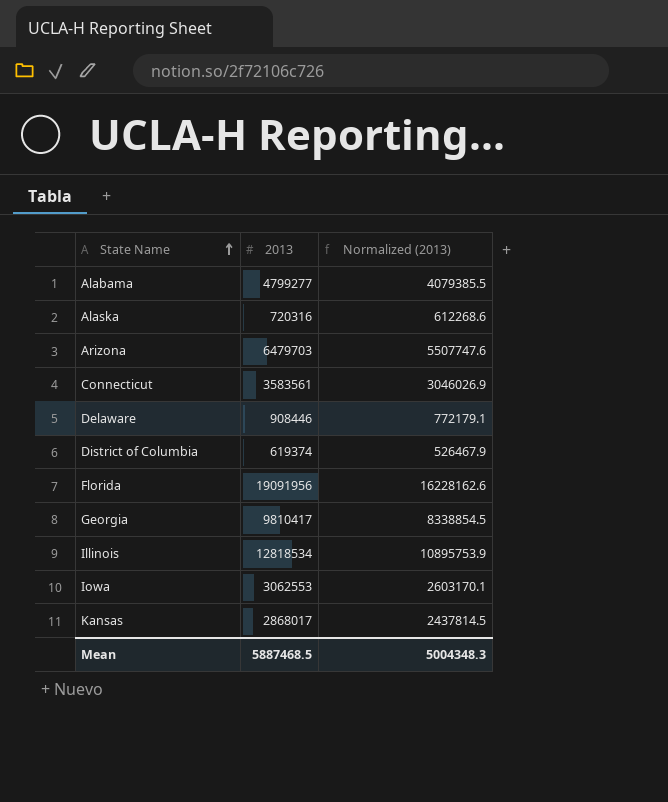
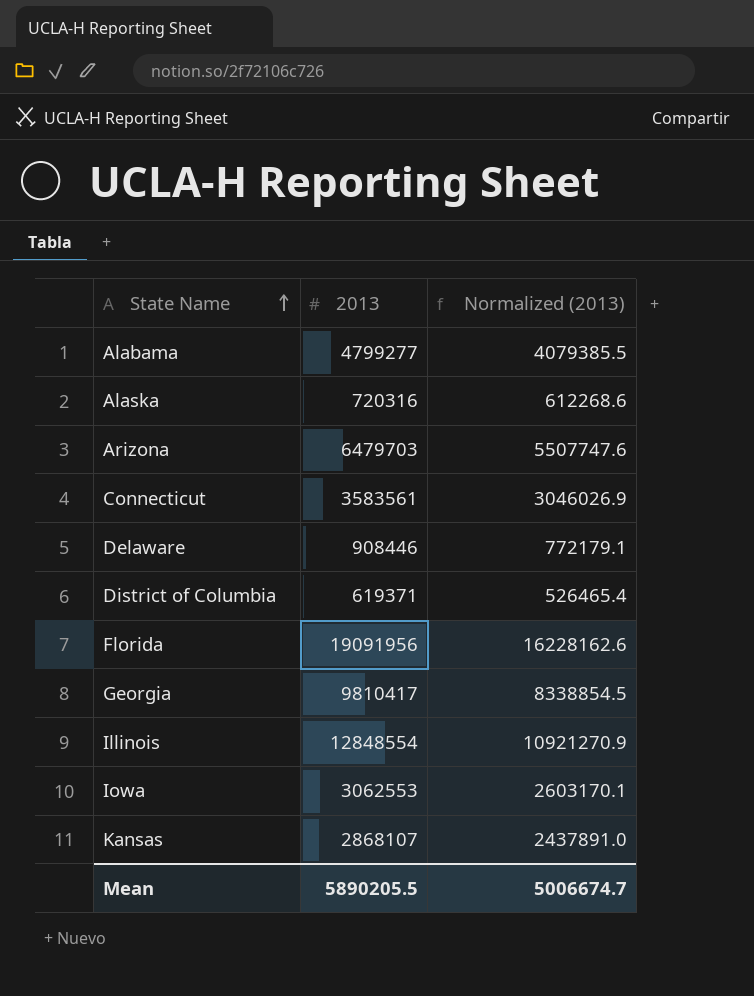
District of Columbia | 2013: 619374 -> 619371
District of Columbia | Normalized (2013): 526467.9 -> 526465.4
Illinois | 2013: 12818534 -> 12848554
Illinois | Normalized (2013): 10895753.9 -> 10921270.9
Kansas | 2013: 2868017 -> 2868107
Kansas | Normalized (2013): 2437814.5 -> 2437891.0
Mean | 2013: 5887468.5 -> 5890205.5
Mean | Normalized (2013): 5004348.3 -> 5006674.7

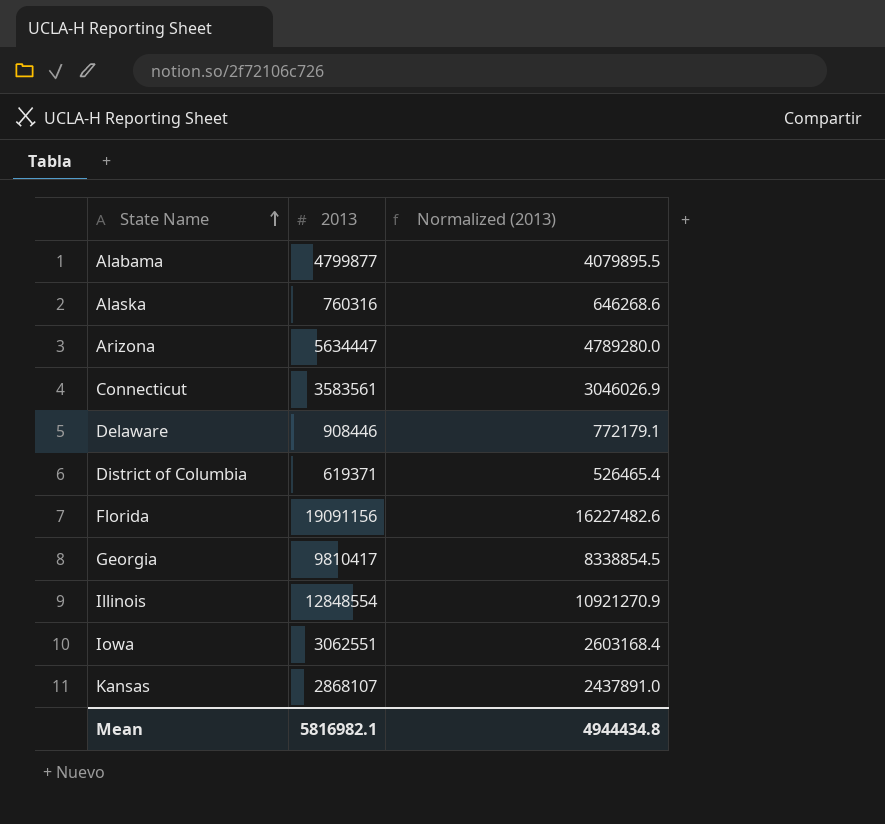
Alabama | 2013: 4799277 -> 4799877
Alabama | Normalized (2013): 4079385.5 -> 4079895.5
Alaska | 2013: 720316 -> 760316
Alaska | Normalized (2013): 612268.6 -> 646268.6
Arizona | 2013: 6479703 -> 5634447
Arizona | Normalized (2013): 5507747.6 -> 4789280.0
Florida | 2013: 19091956 -> 19091156
Florida | Normalized (2013): 16228162.6 -> 16227482.6
Iowa | 2013: 3062553 -> 3062551
Iowa | Normalized (2013): 2603170.1 -> 2603168.4
Mean | 2013: 5890205.5 -> 5816982.1
Mean | Normalized (2013): 5006674.7 -> 4944434.8

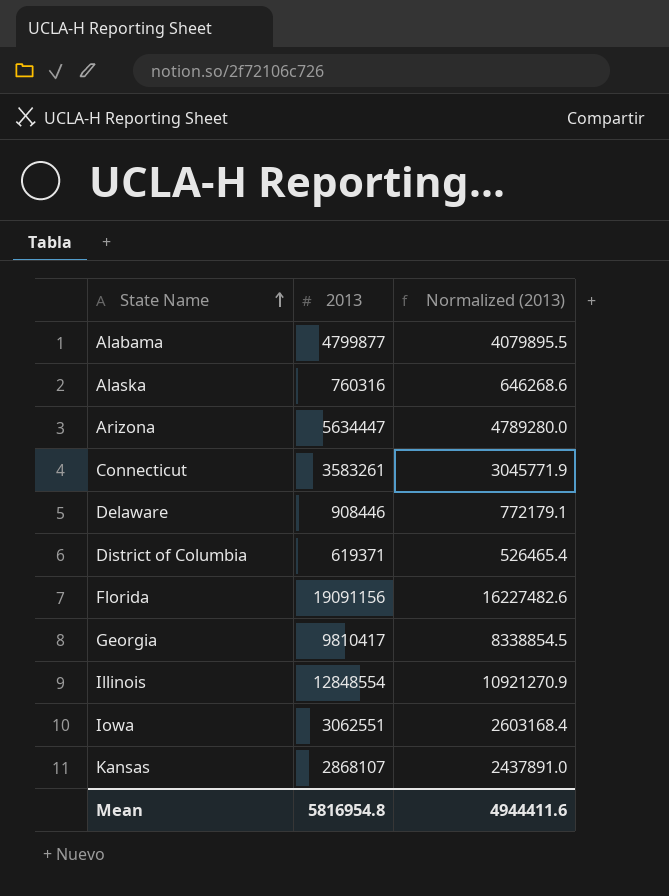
Connecticut | 2013: 3583561 -> 3583261
Connecticut | Normalized (2013): 3046026.9 -> 3045771.9
Mean | 2013: 5816982.1 -> 5816954.8
Mean | Normalized (2013): 4944434.8 -> 4944411.6

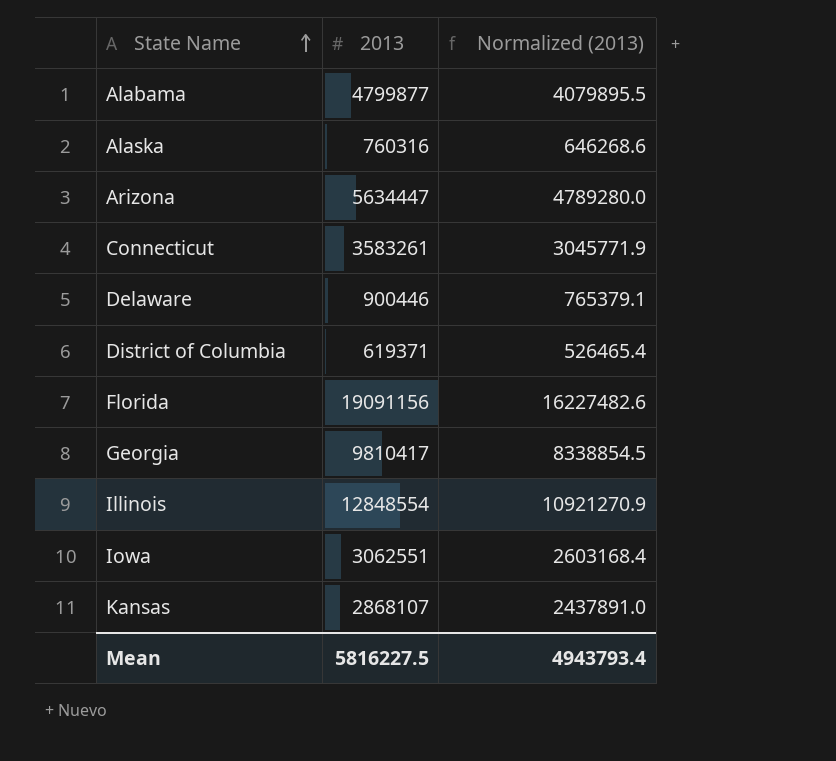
Delaware | 2013: 908446 -> 900446
Delaware | Normalized (2013): 772179.1 -> 765379.1
Mean | 2013: 5816954.8 -> 5816227.5
Mean | Normalized (2013): 4944411.6 -> 4943793.4

